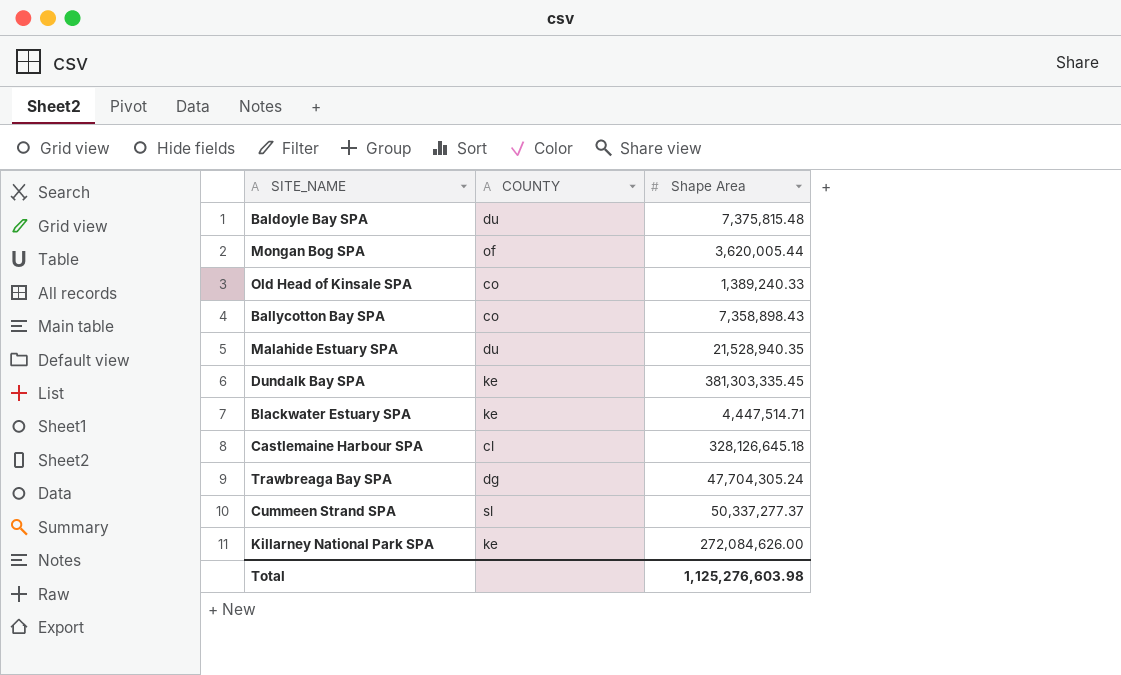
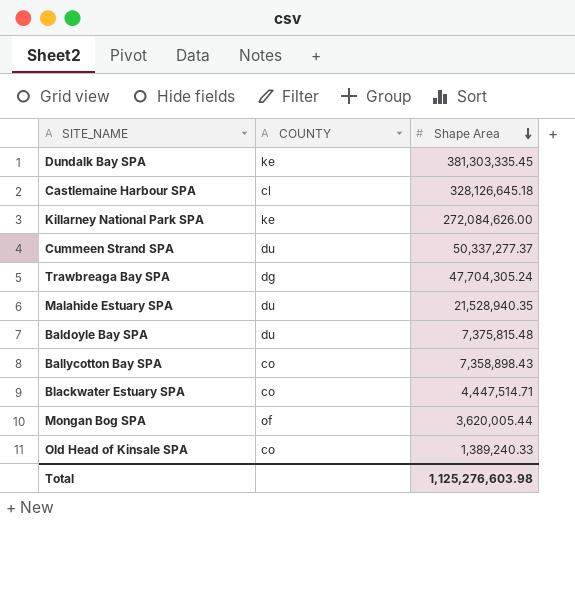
row order: none -> Shape Area descending
Cummeen Strand SPA | COUNTY: sl -> du
Blackwater Estuary SPA | COUNTY: ke -> co

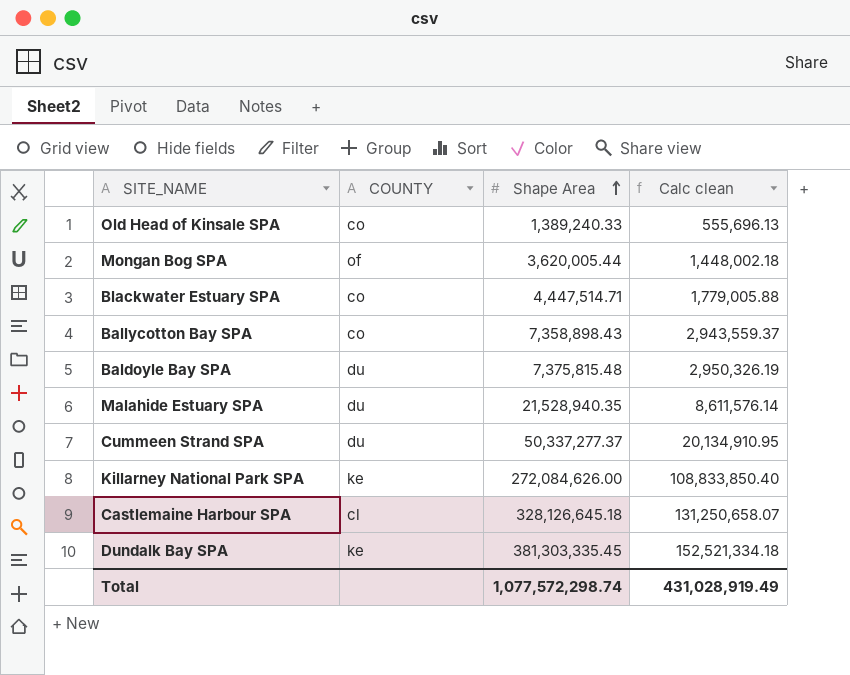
row order: Shape Area descending -> Shape Area ascending
column Calc clean | formula: none -> [Shape Area] * 0.4
row Trawbreaga Bay SPA: dg | 47,704,305.24 -> none
Total | Shape Area: 1,125,276,603.98 -> 1,077,572,298.74

